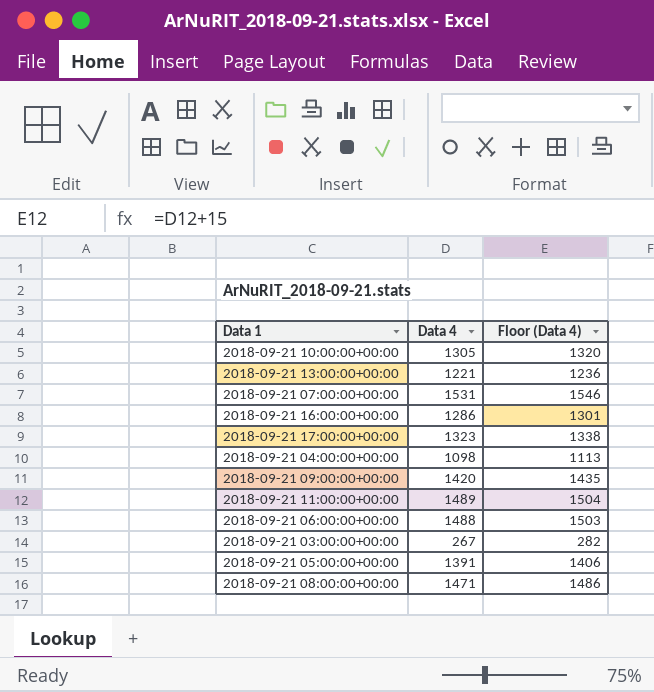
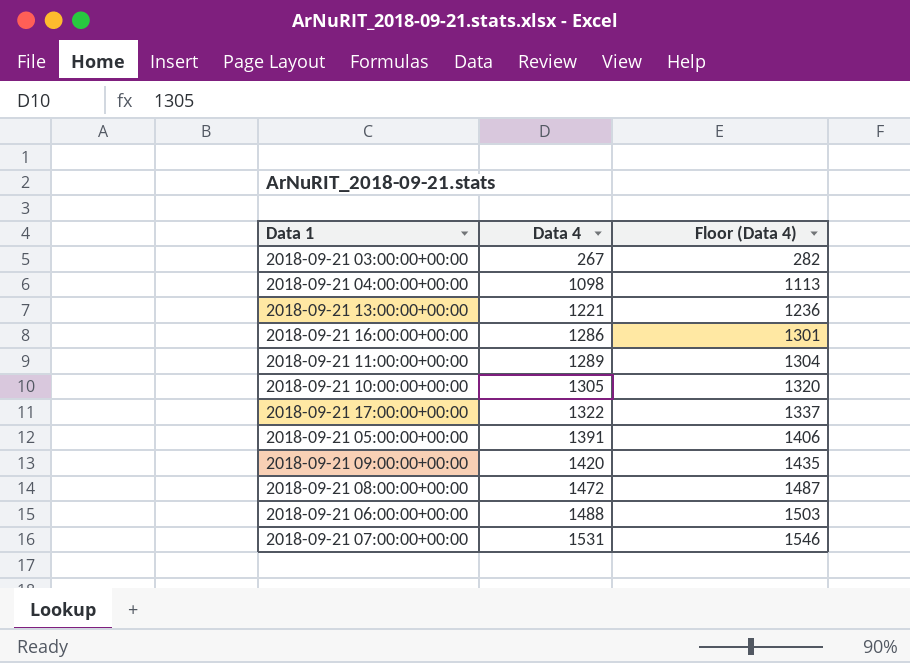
row order: none -> Data 4 ascending
2018-09-21 11:00:00+00:00 | Data 4: 1489 -> 1289
2018-09-21 11:00:00+00:00 | Floor (Data 4): 1504 -> 1304
2018-09-21 17:00:00+00:00 | Data 4: 1323 -> 1322
2018-09-21 17:00:00+00:00 | Floor (Data 4): 1338 -> 1337
2018-09-21 08:00:00+00:00 | Data 4: 1471 -> 1472
2018-09-21 08:00:00+00:00 | Floor (Data 4): 1486 -> 1487

